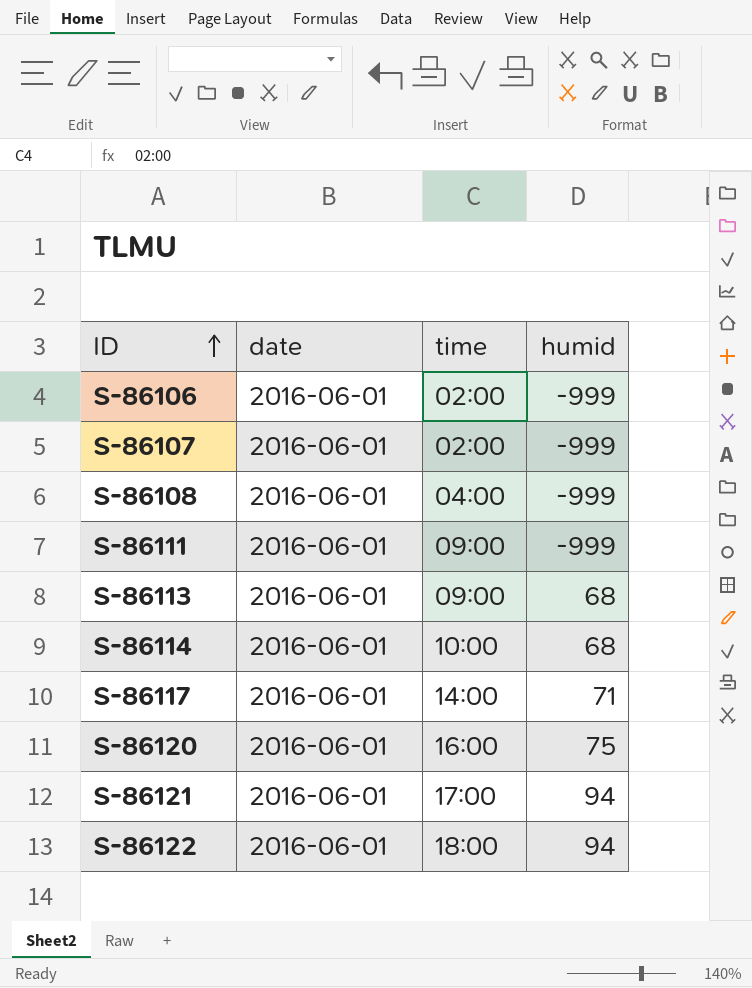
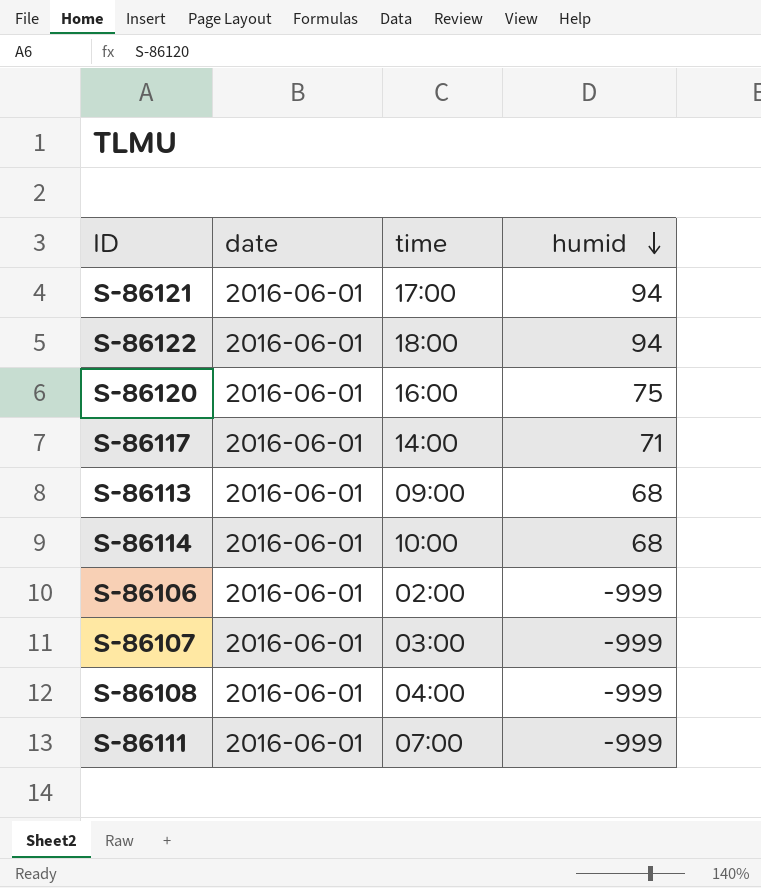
row order: ID ascending -> humid descending
S-86107 | time: 02:00 -> 03:00
S-86111 | time: 09:00 -> 07:00

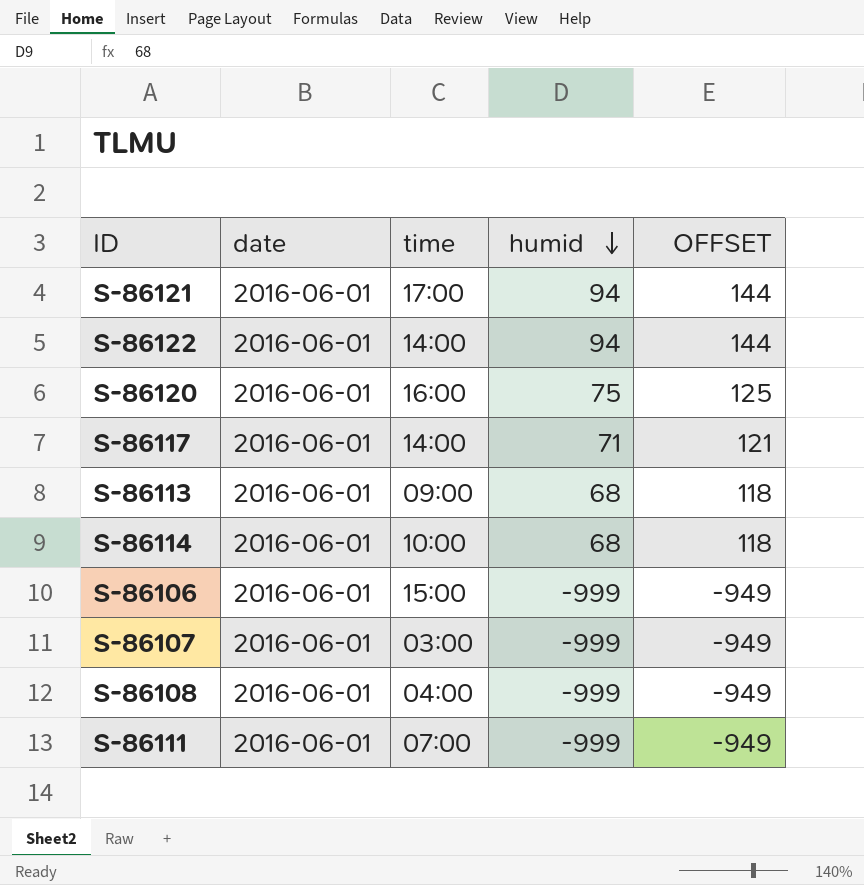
column OFFSET | formula: none -> [humid] + 50
S-86122 | time: 18:00 -> 14:00
S-86106 | time: 02:00 -> 15:00

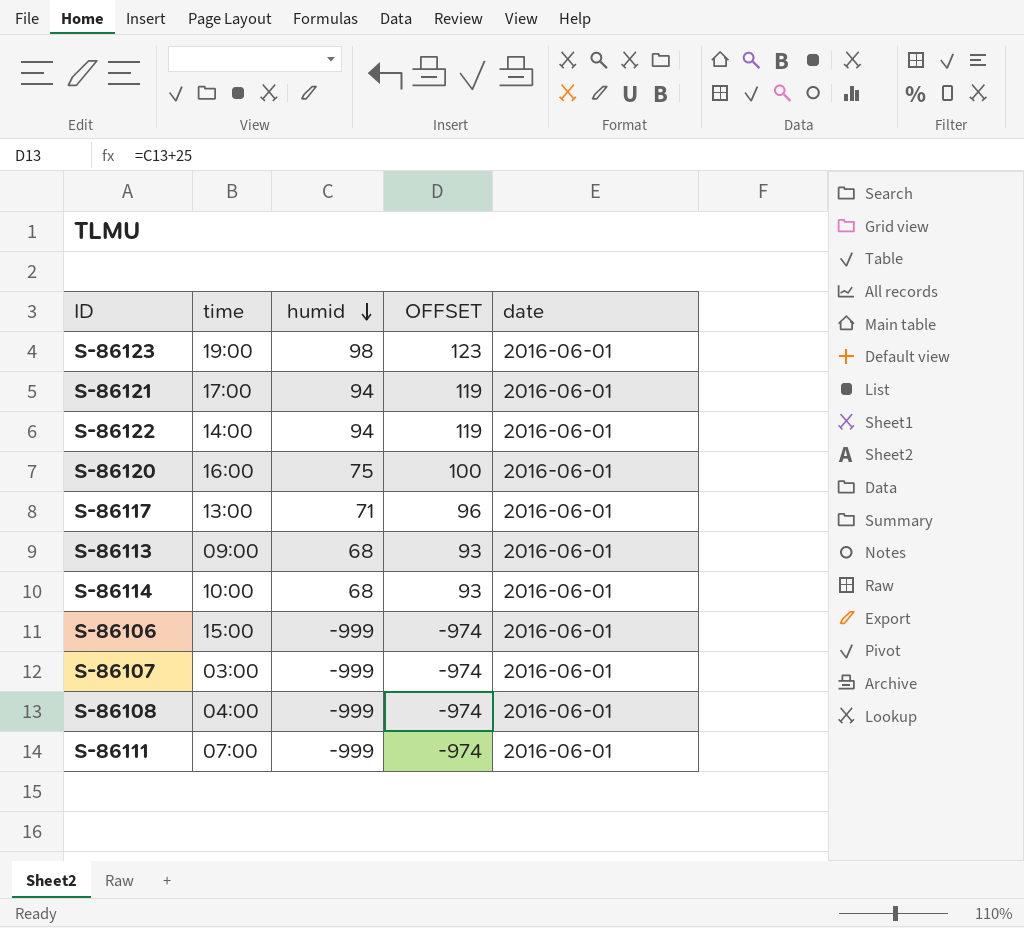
column OFFSET | formula: [humid] + 50 -> [humid] + 25
column date | position: 2 -> 5
row S-86123: none -> 19:00 | 98 | 123 | 2016-06-01
S-86117 | time: 14:00 -> 13:00

